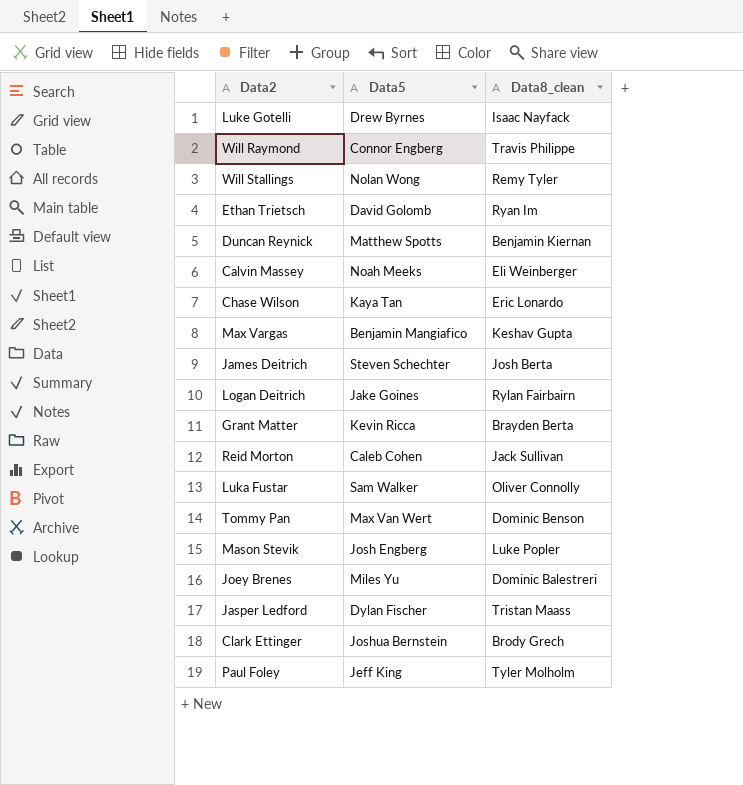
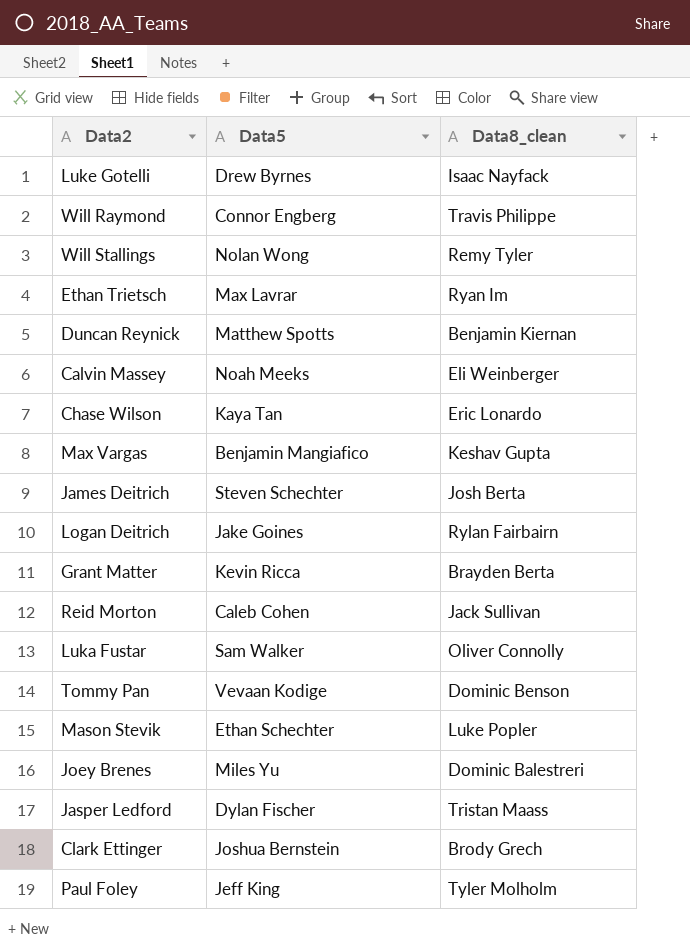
Ethan Trietsch | Data5: David Golomb -> Max Lavrar
Tommy Pan | Data5: Max Van Wert -> Vevaan Kodige
Mason Stevik | Data5: Josh Engberg -> Ethan Schechter

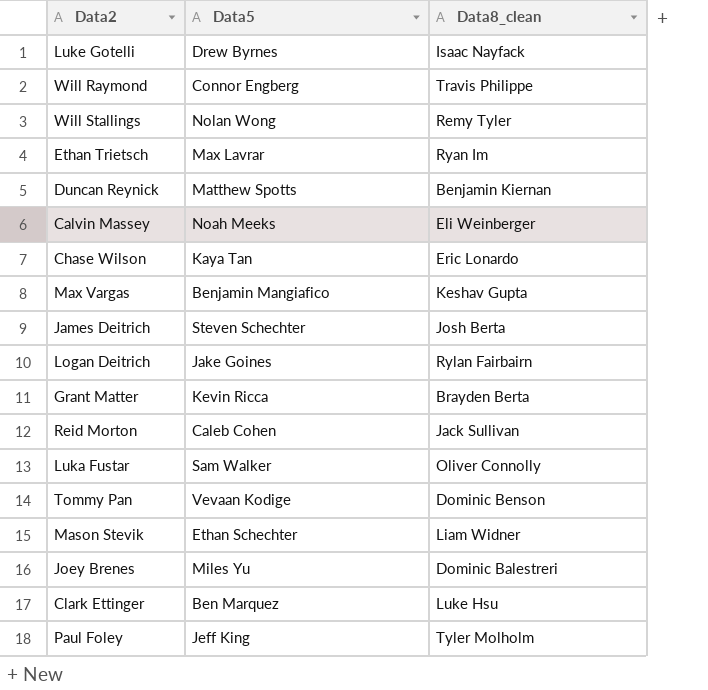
row Jasper Ledford: Dylan Fischer | Tristan Maass -> none
Mason Stevik | Data8_clean: Luke Popler -> Liam Widner
Clark Ettinger | Data5: Joshua Bernstein -> Ben Marquez
Clark Ettinger | Data8_clean: Brody Grech -> Luke Hsu

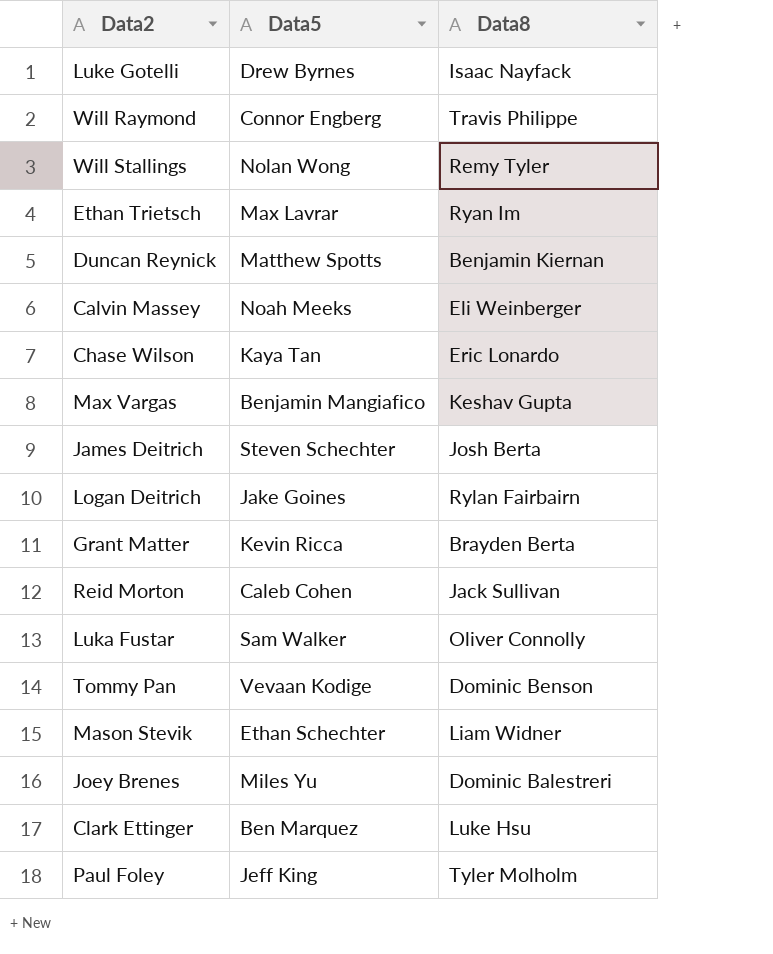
column name: Data8_clean -> Data8

